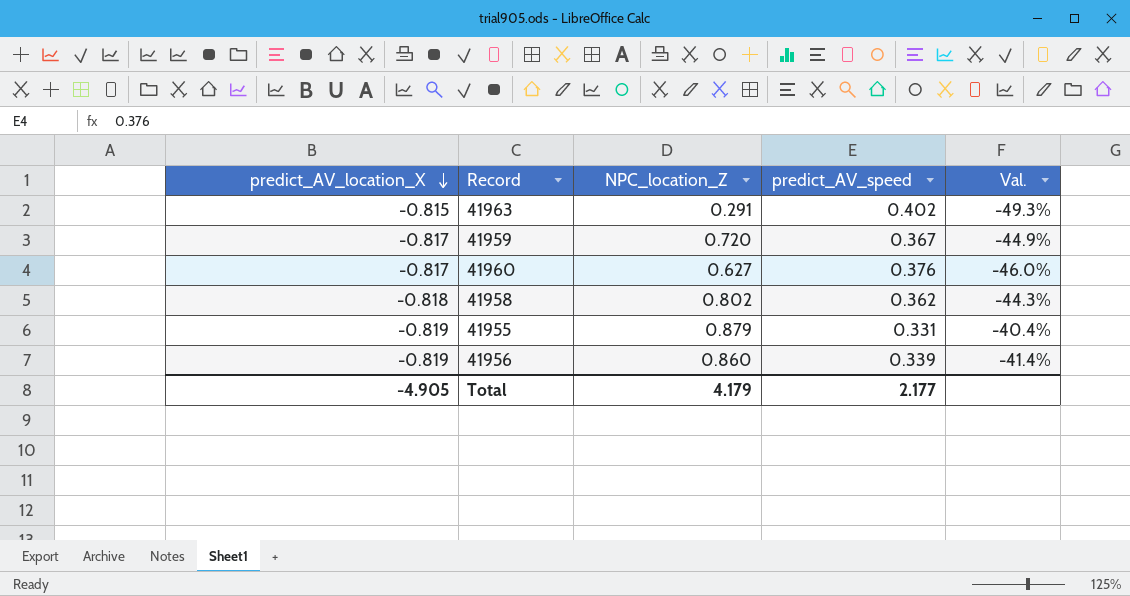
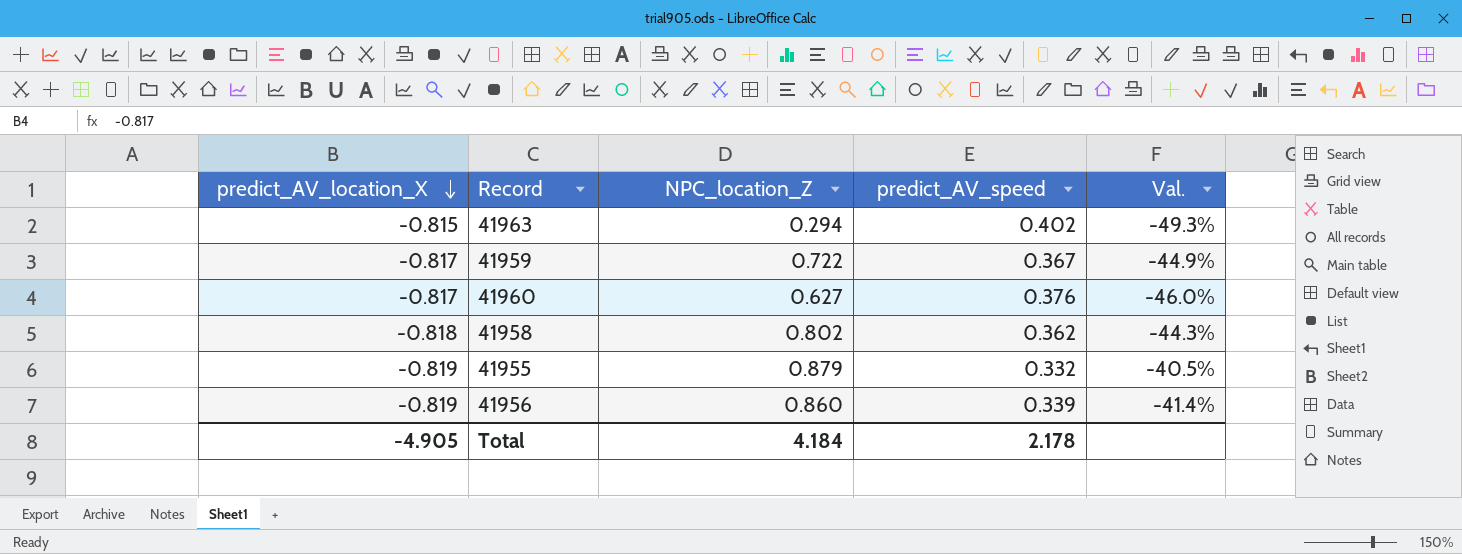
41963 | NPC_location_Z: 0.291 -> 0.294
41959 | NPC_location_Z: 0.720 -> 0.722
41955 | predict_AV_speed: 0.331 -> 0.332
41955 | Val.: -40.4% -> -40.5%
Total | NPC_location_Z: 4.179 -> 4.184
Total | predict_AV_speed: 2.177 -> 2.178

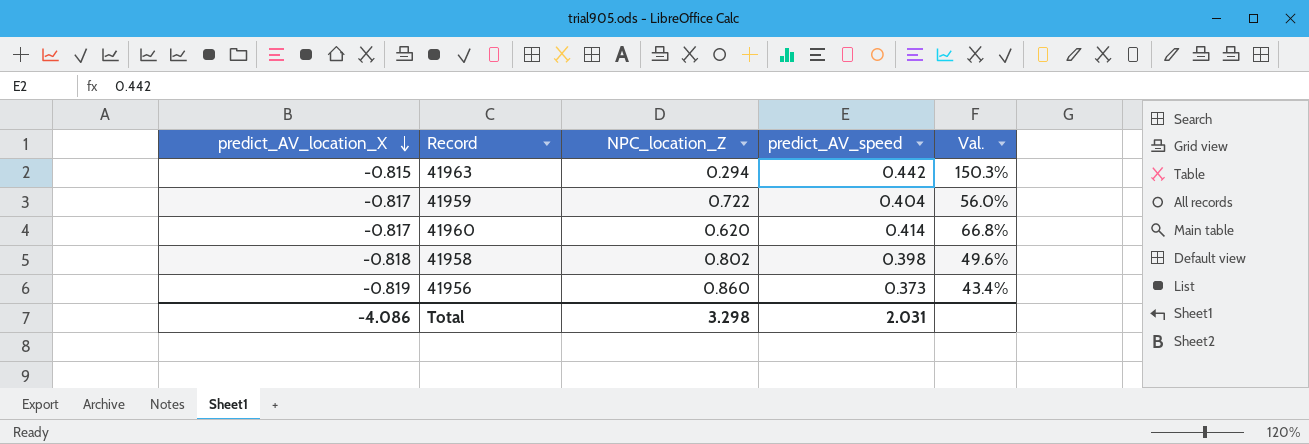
column Val. | formula: [predict_AV_speed] / [predict_AV_location_X] -> [predict_AV_speed] / [NPC_location_Z]
row 41955: -0.819 | 0.879 | 0.332 | -40.5% -> none
41963 | predict_AV_speed: 0.402 -> 0.442
41959 | predict_AV_speed: 0.367 -> 0.404
41960 | NPC_location_Z: 0.627 -> 0.620
41960 | predict_AV_speed: 0.376 -> 0.414
41958 | predict_AV_speed: 0.362 -> 0.398
41956 | predict_AV_speed: 0.339 -> 0.373
Total | predict_AV_location_X: -4.905 -> -4.086
Total | NPC_location_Z: 4.184 -> 3.298
Total | predict_AV_speed: 2.178 -> 2.031

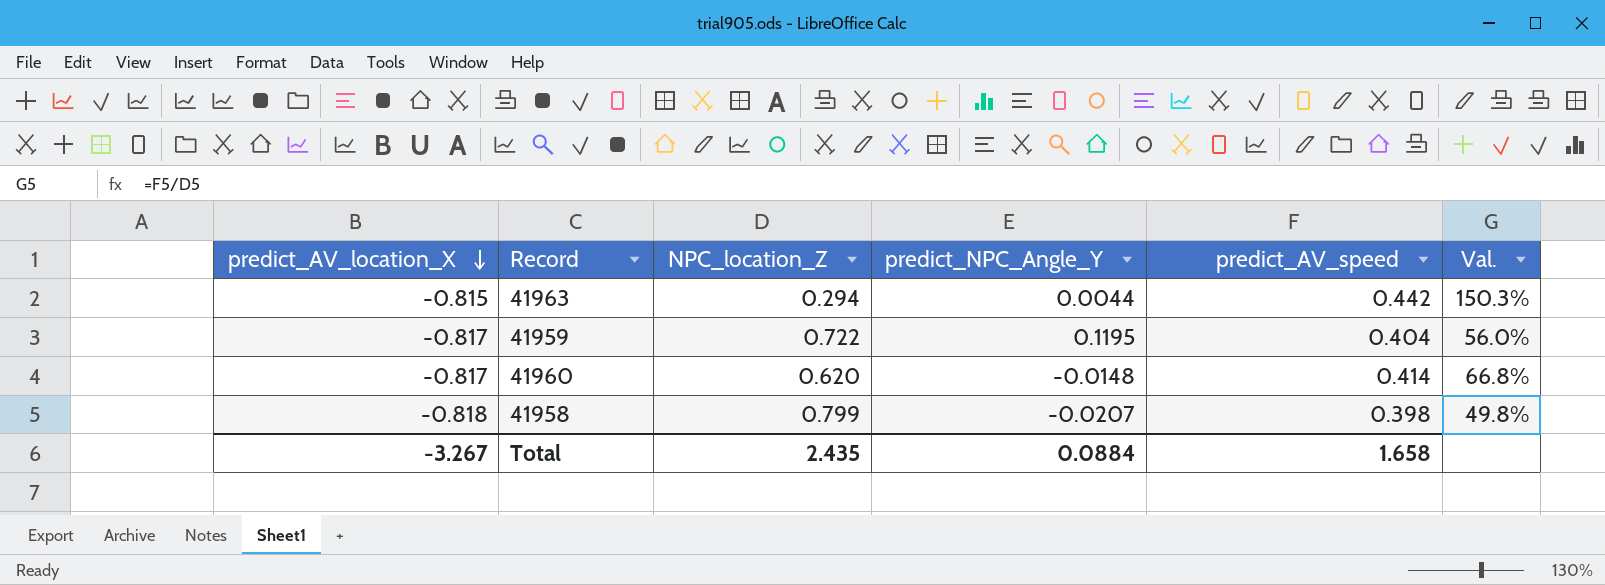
column predict_NPC_Angle_Y | position: none -> 4
row 41956: -0.819 | 0.860 | 0.373 | 43.4% -> none
41958 | NPC_location_Z: 0.802 -> 0.799
41958 | Val.: 49.6% -> 49.8%
Total | predict_AV_location_X: -4.086 -> -3.267
Total | NPC_location_Z: 3.298 -> 2.435
Total | predict_AV_speed: 2.031 -> 1.658

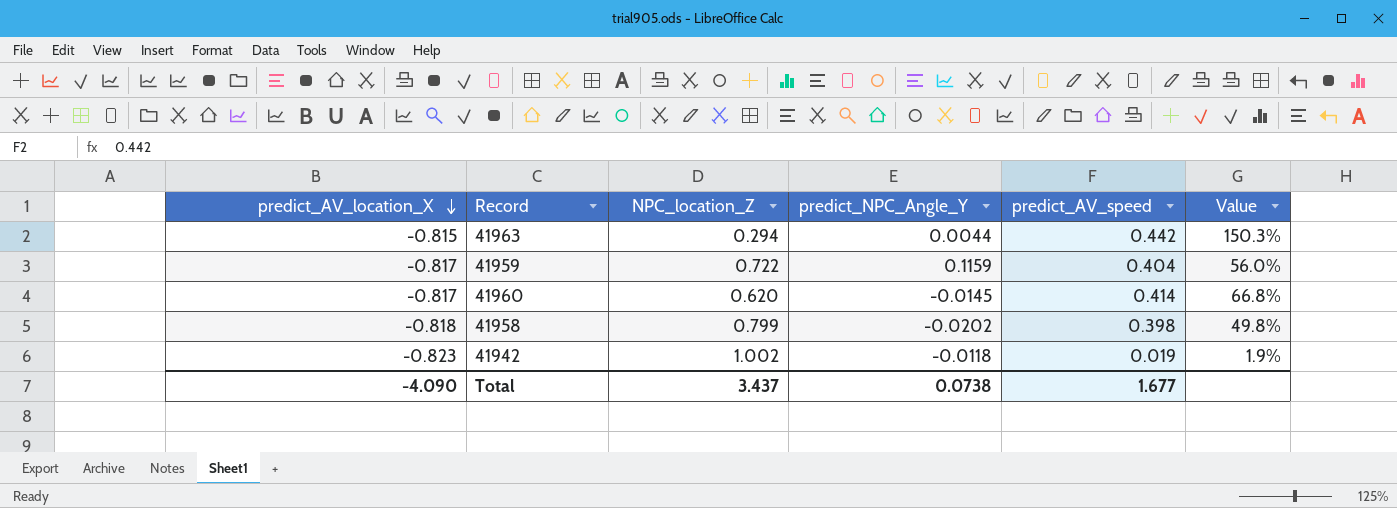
column name: Val. -> Value
41959 | predict_NPC_Angle_Y: 0.1195 -> 0.1159
41960 | predict_NPC_Angle_Y: -0.0148 -> -0.0145
41958 | predict_NPC_Angle_Y: -0.0207 -> -0.0202
row 41942: none -> -0.823 | 1.002 | -0.0118 | 0.019 | 1.9%
Total | predict_AV_location_X: -3.267 -> -4.090
Total | NPC_location_Z: 2.435 -> 3.437
Total | predict_NPC_Angle_Y: 0.0884 -> 0.0738
Total | predict_AV_speed: 1.658 -> 1.677

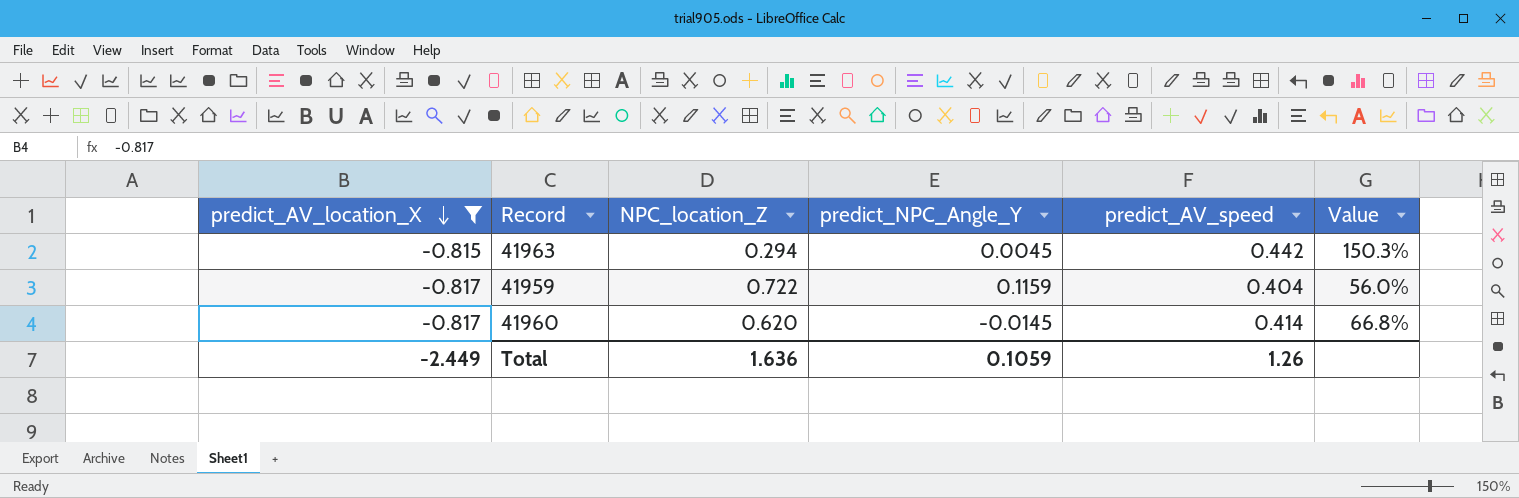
filter: none -> predict_AV_location_X >= -0.817
41963 | predict_NPC_Angle_Y: 0.0044 -> 0.0045
Total | predict_AV_location_X: -4.090 -> -2.449
Total | NPC_location_Z: 3.437 -> 1.636
Total | predict_NPC_Angle_Y: 0.0738 -> 0.1059
Total | predict_AV_speed: 1.677 -> 1.26

